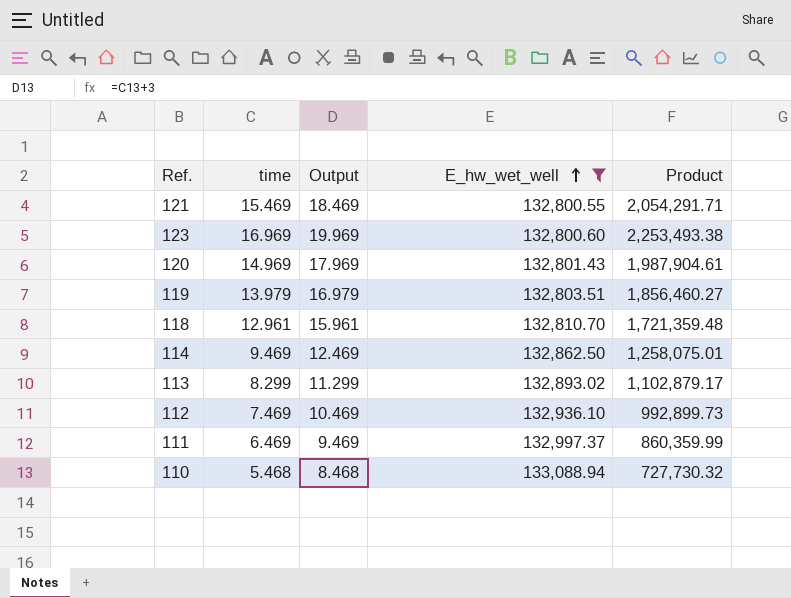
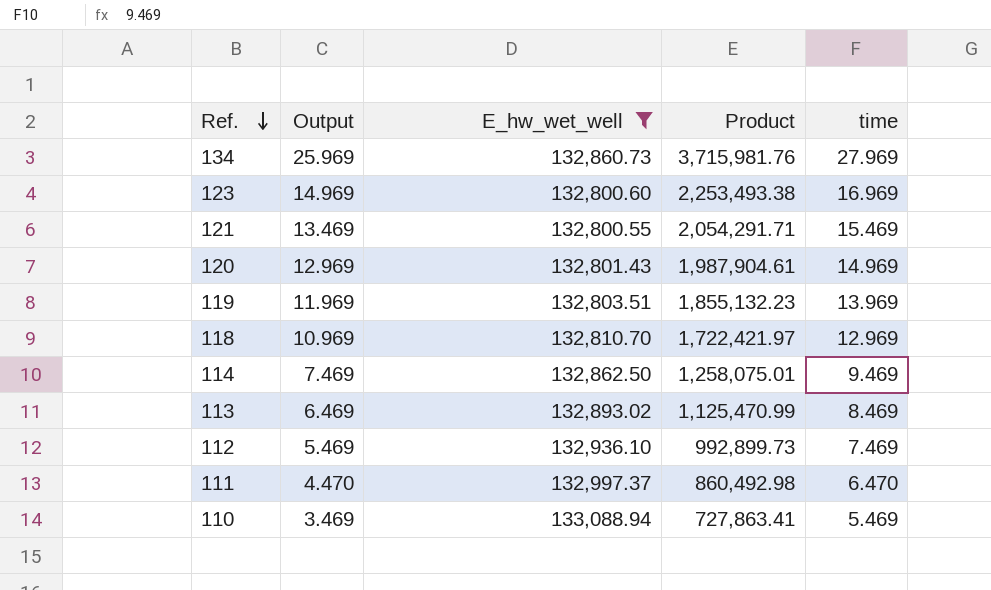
row order: E_hw_wet_well ascending -> Ref. descending
column Output | formula: [time] + 3 -> [time] - 2
column time | position: 2 -> 5
row 134: none -> 25.969 | 132,860.73 | 3,715,981.76 | 27.969
119 | Product: 1,856,460.27 -> 1,855,132.23
119 | time: 13.979 -> 13.969
118 | Product: 1,721,359.48 -> 1,722,421.97
118 | time: 12.961 -> 12.969
113 | Product: 1,102,879.17 -> 1,125,470.99
113 | time: 8.299 -> 8.469
111 | Product: 860,359.99 -> 860,492.98
111 | time: 6.469 -> 6.470
110 | Product: 727,730.32 -> 727,863.41
110 | time: 5.468 -> 5.469

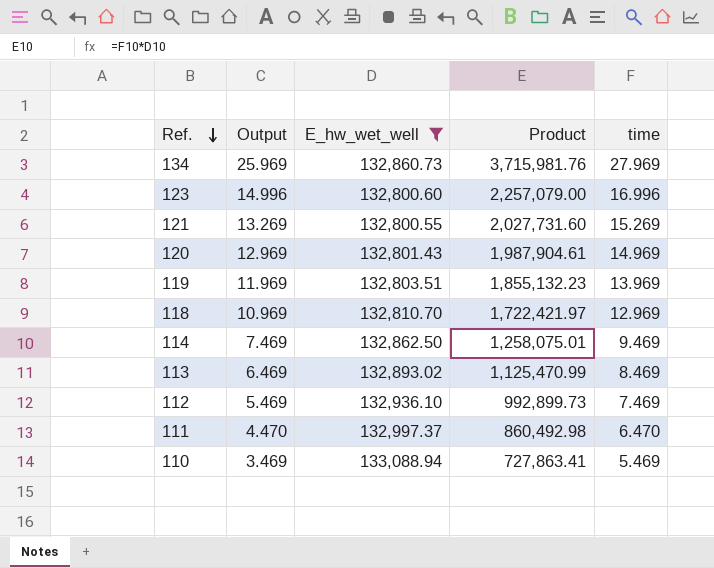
123 | Output: 14.969 -> 14.996
123 | Product: 2,253,493.38 -> 2,257,079.00
123 | time: 16.969 -> 16.996
121 | Output: 13.469 -> 13.269
121 | Product: 2,054,291.71 -> 2,027,731.60
121 | time: 15.469 -> 15.269

